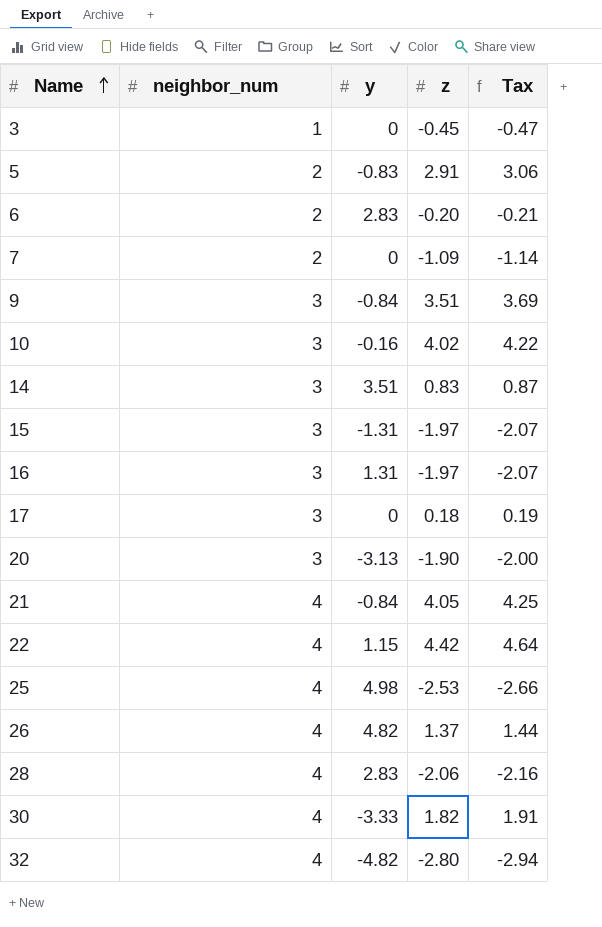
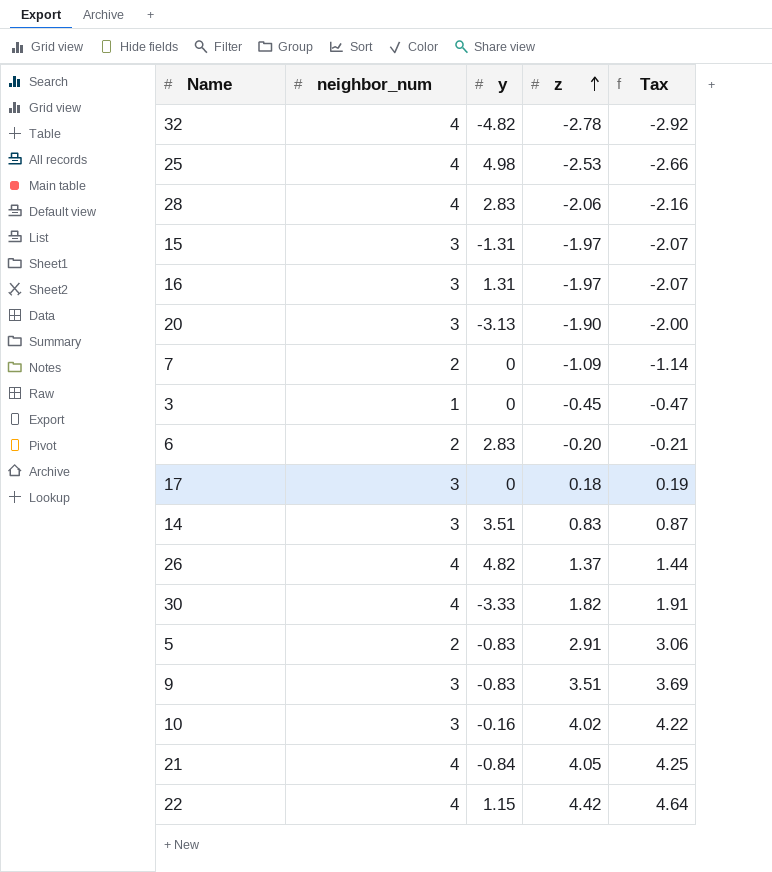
row order: Name ascending -> z ascending
32 | z: -2.80 -> -2.78
32 | Tax: -2.94 -> -2.92
9 | y: -0.84 -> -0.83

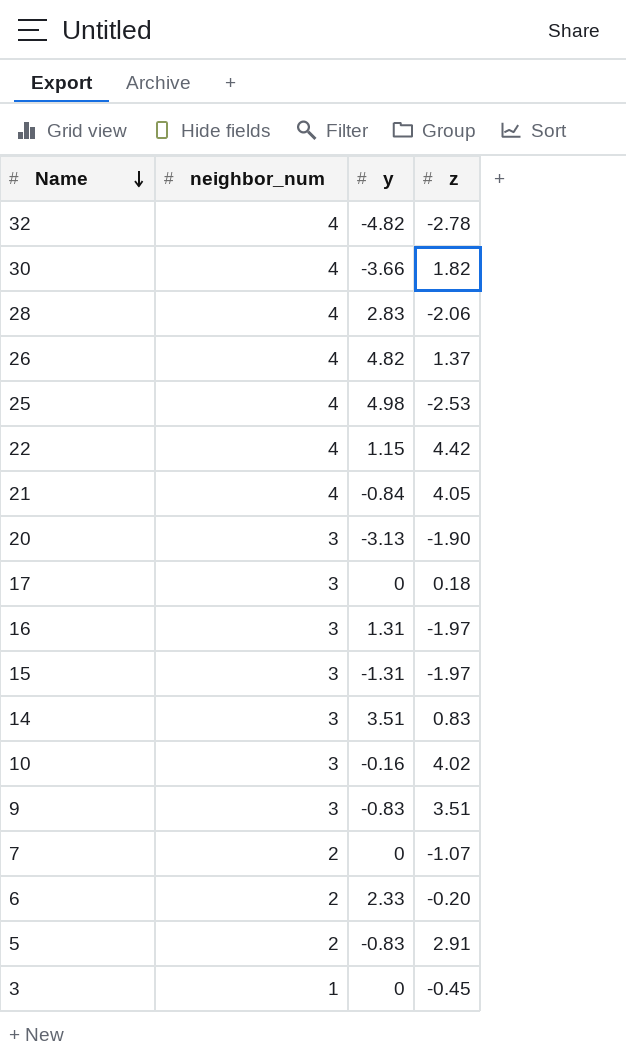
row order: z ascending -> Name descending
column Tax | formula: [z] * 1.05 -> none
30 | y: -3.33 -> -3.66
7 | z: -1.09 -> -1.07
6 | y: 2.83 -> 2.33

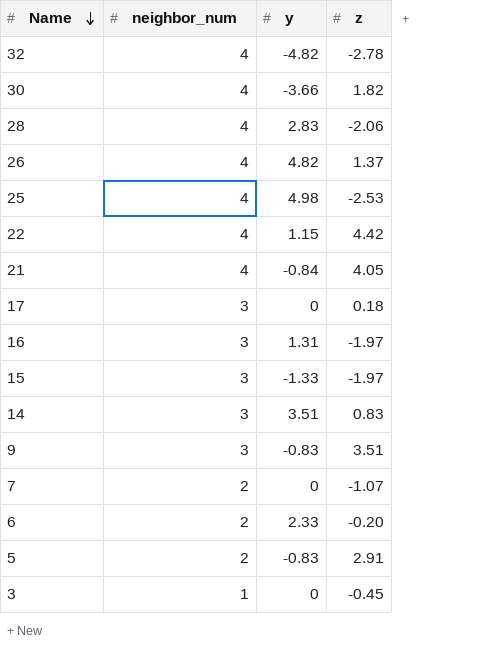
row 20: 3 | -3.13 | -1.90 -> none
row 10: 3 | -0.16 | 4.02 -> none
15 | y: -1.31 -> -1.33

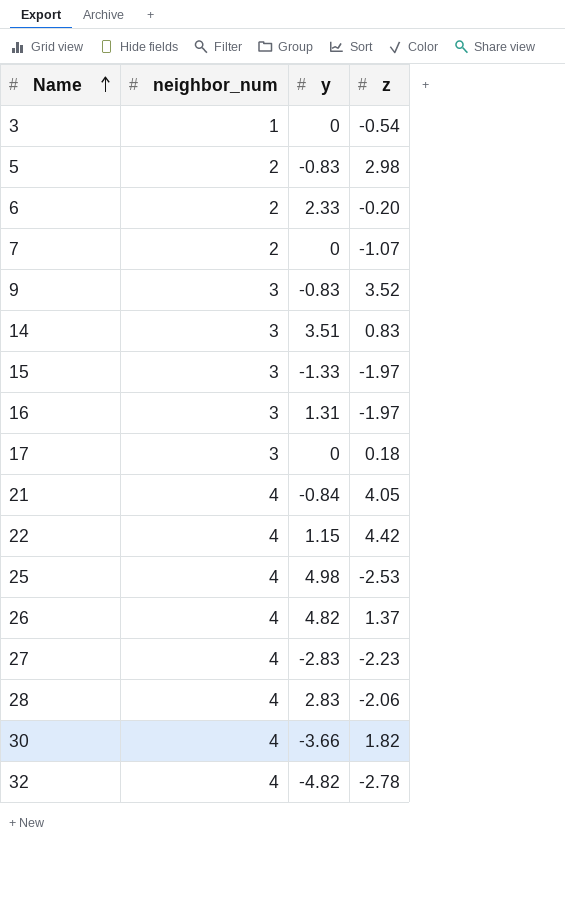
row order: Name descending -> Name ascending
3 | z: -0.45 -> -0.54
5 | z: 2.91 -> 2.98
9 | z: 3.51 -> 3.52
row 27: none -> 4 | -2.83 | -2.23

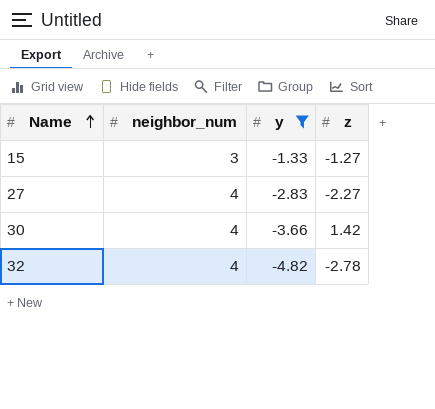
filter: none -> y <= -1.33
15 | z: -1.97 -> -1.27
27 | z: -2.23 -> -2.27
30 | z: 1.82 -> 1.42

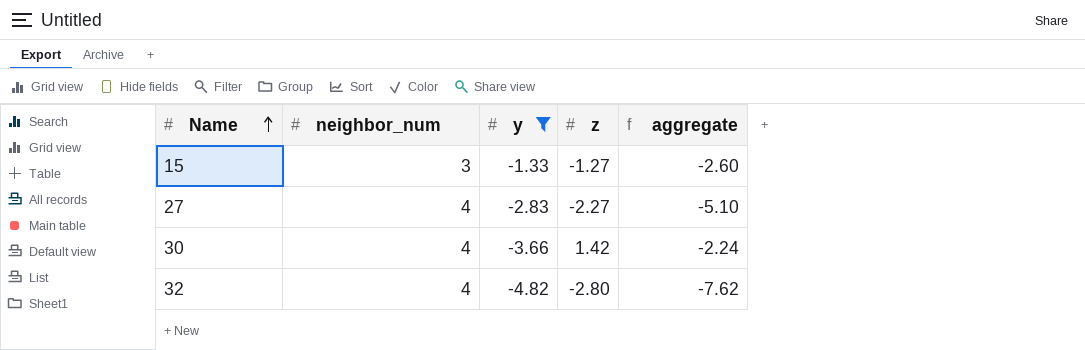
column aggregate | formula: none -> [y] + [z]
32 | z: -2.78 -> -2.80

